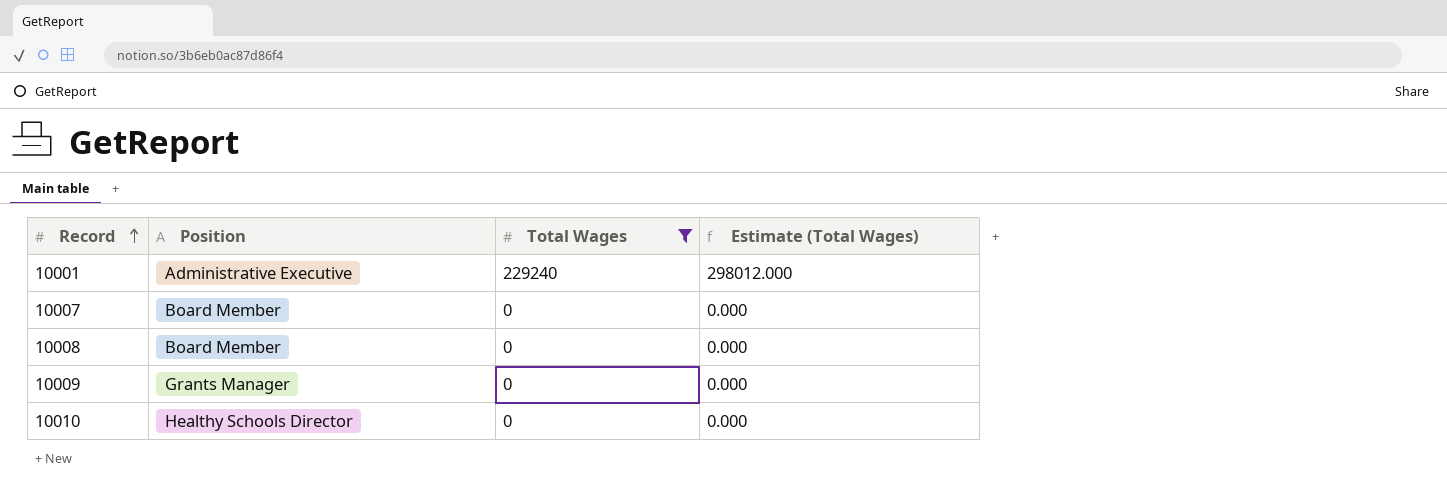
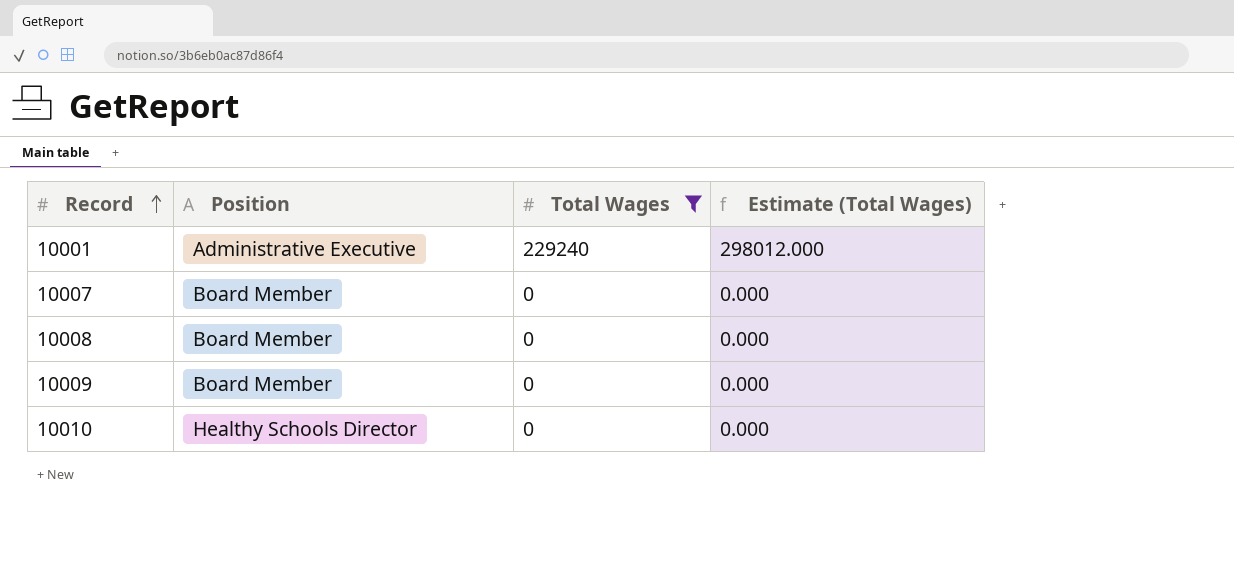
10009 | Position: Grants Manager -> Board Member

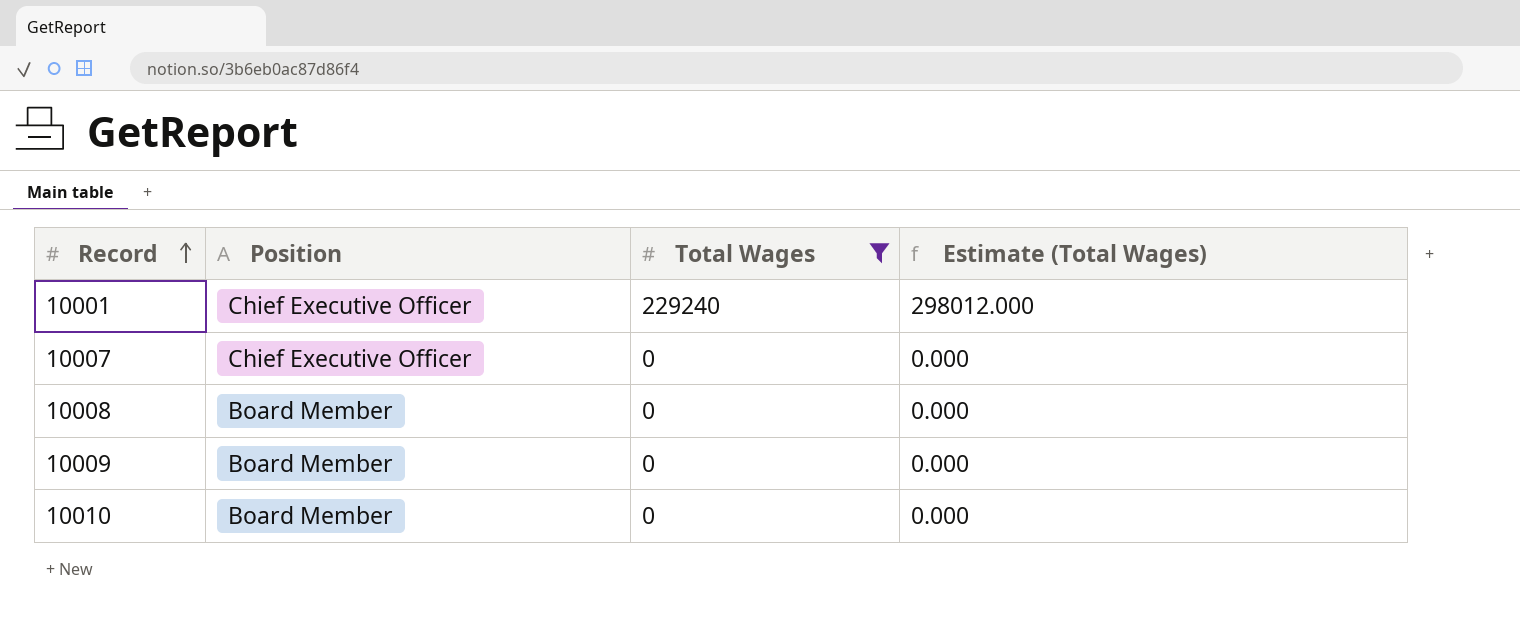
10001 | Position: Administrative Executive -> Chief Executive Officer
10007 | Position: Board Member -> Chief Executive Officer
10010 | Position: Healthy Schools Director -> Board Member

